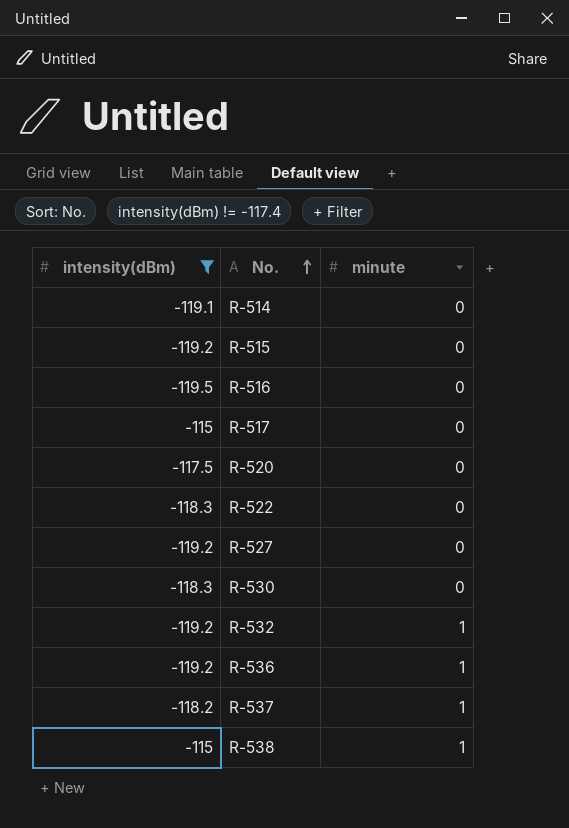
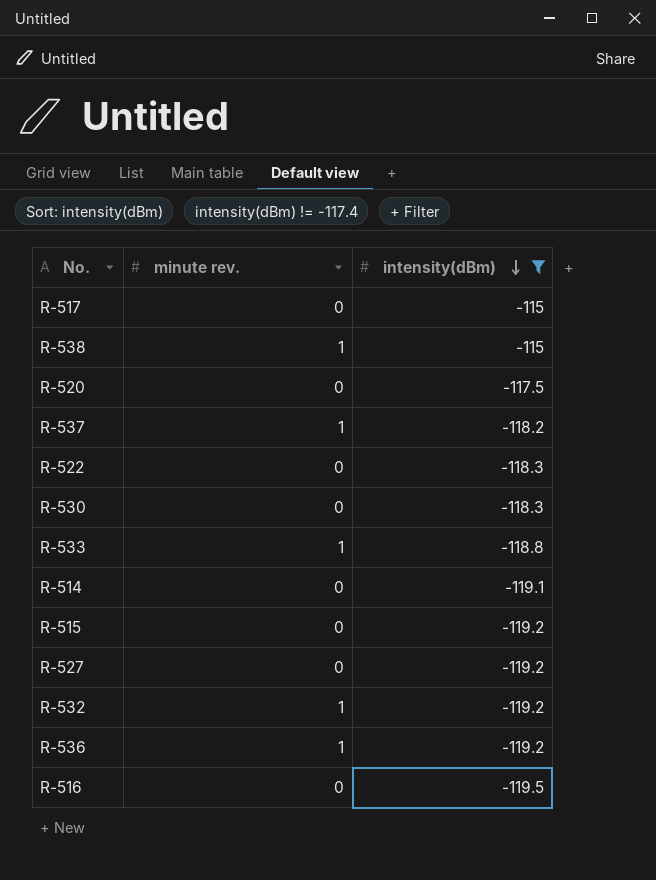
row order: No. ascending -> intensity(dBm) descending
column name: minute -> minute rev.
column intensity(dBm) | position: 1 -> 3
row R-533: none -> 1 | -118.8

